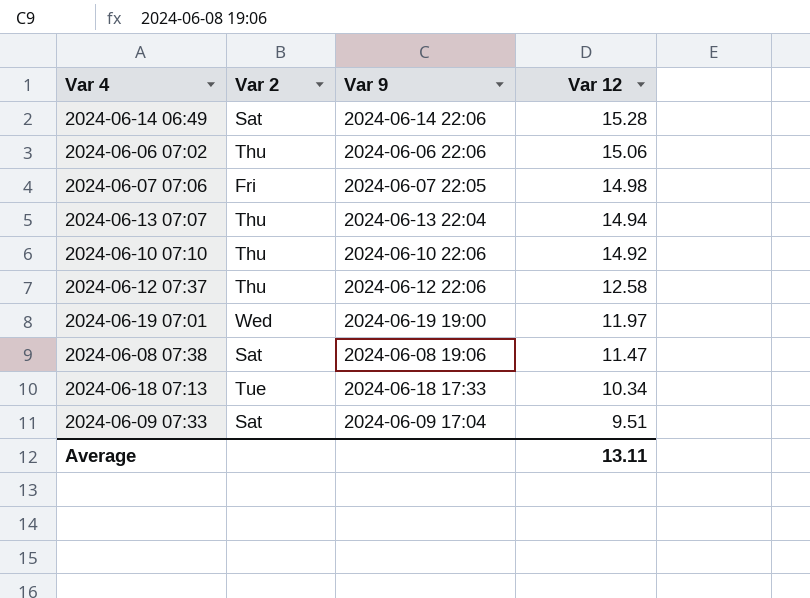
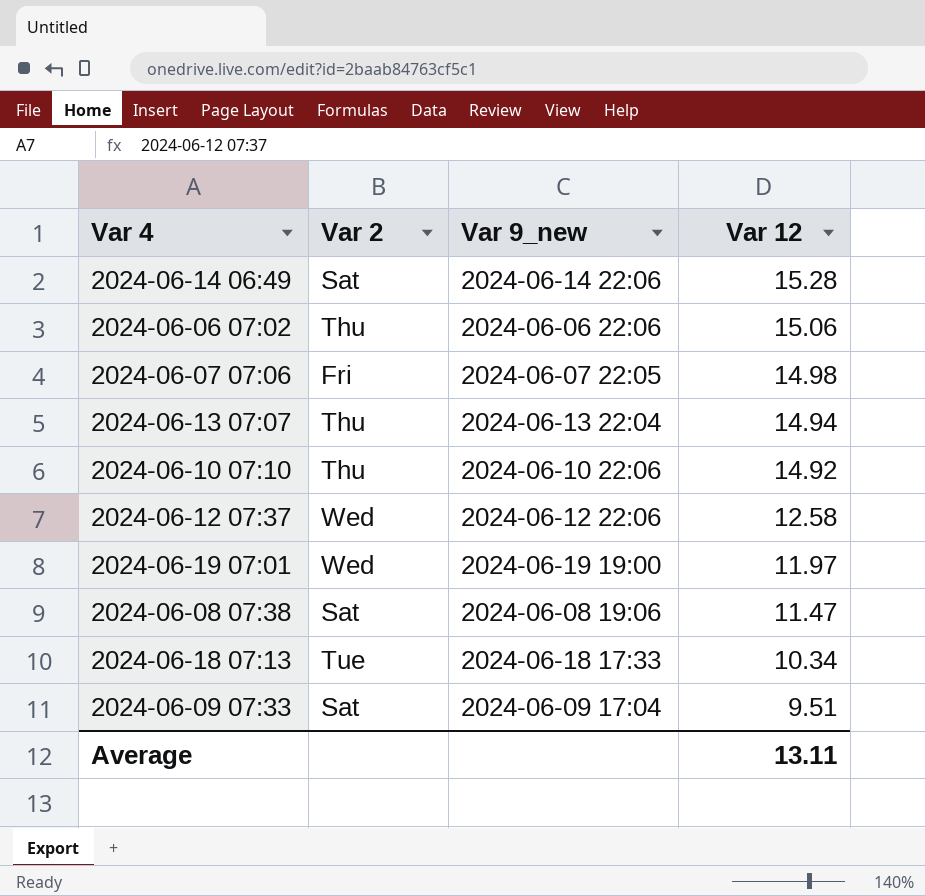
column name: Var 9 -> Var 9_new
2024-06-12 07:37 | Var 2: Thu -> Wed

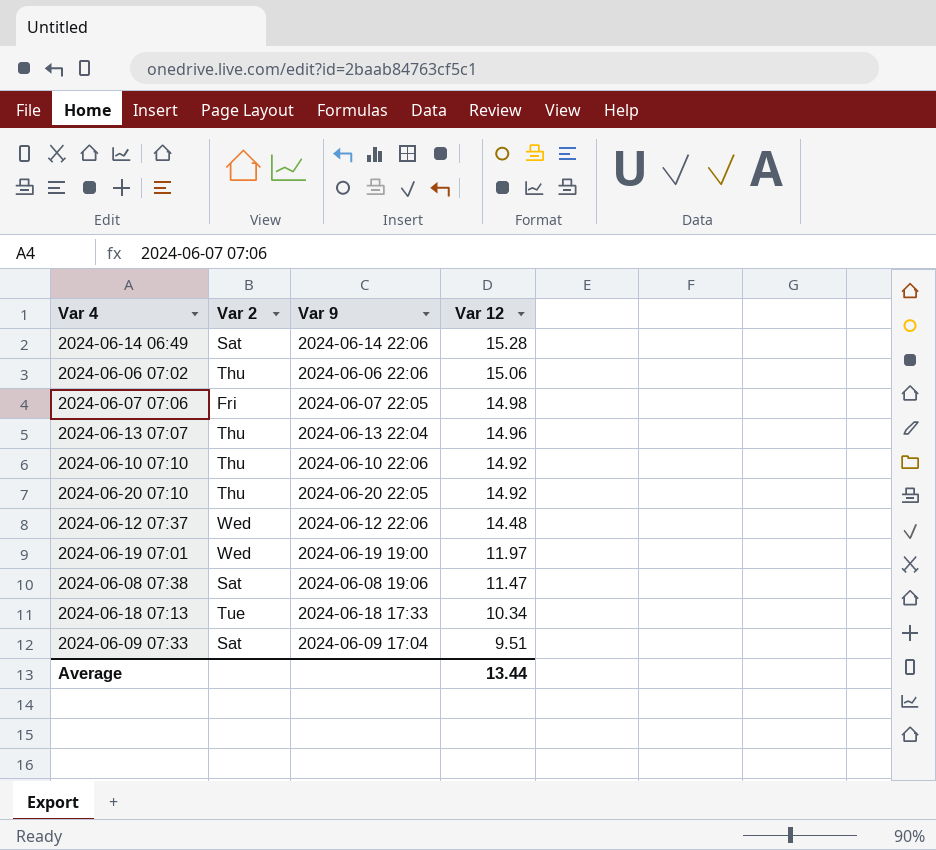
column name: Var 9_new -> Var 9
2024-06-13 07:07 | Var 12: 14.94 -> 14.96
row 2024-06-20 07:10: none -> Thu | 2024-06-20 22:05 | 14.92
2024-06-12 07:37 | Var 12: 12.58 -> 14.48
Average | Var 12: 13.11 -> 13.44

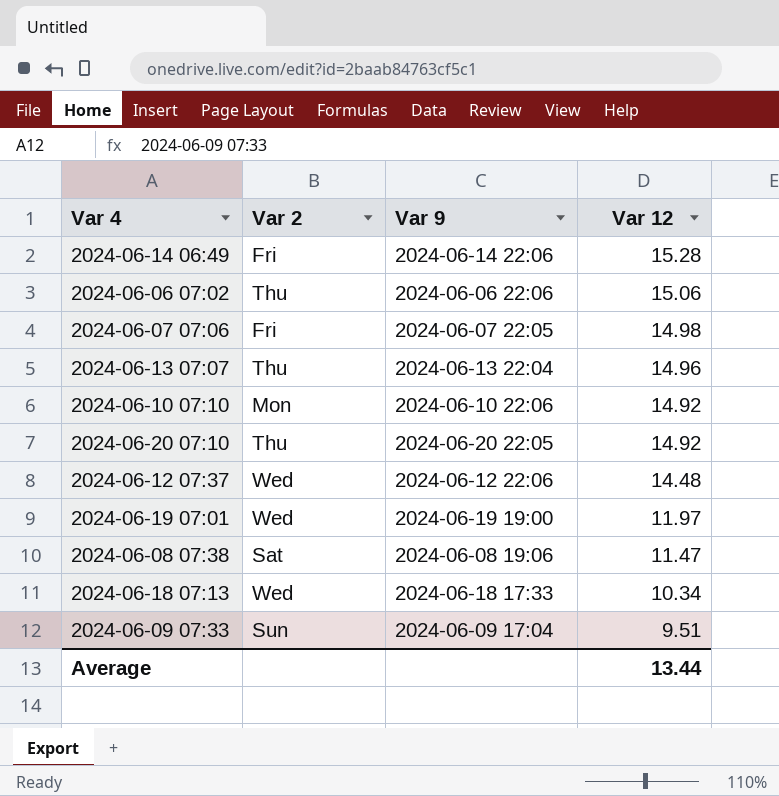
2024-06-14 06:49 | Var 2: Sat -> Fri
2024-06-10 07:10 | Var 2: Thu -> Mon
2024-06-18 07:13 | Var 2: Tue -> Wed
2024-06-09 07:33 | Var 2: Sat -> Sun

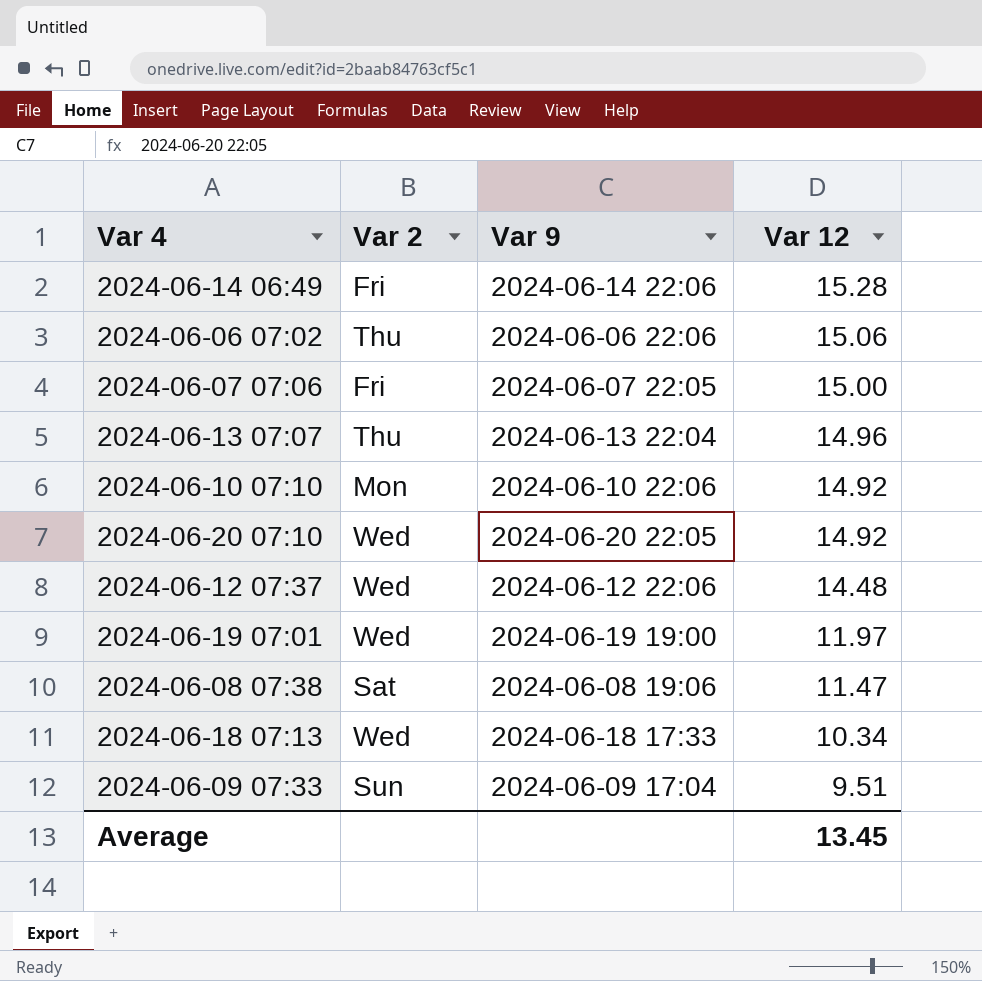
2024-06-07 07:06 | Var 12: 14.98 -> 15.00
2024-06-20 07:10 | Var 2: Thu -> Wed
Average | Var 12: 13.44 -> 13.45

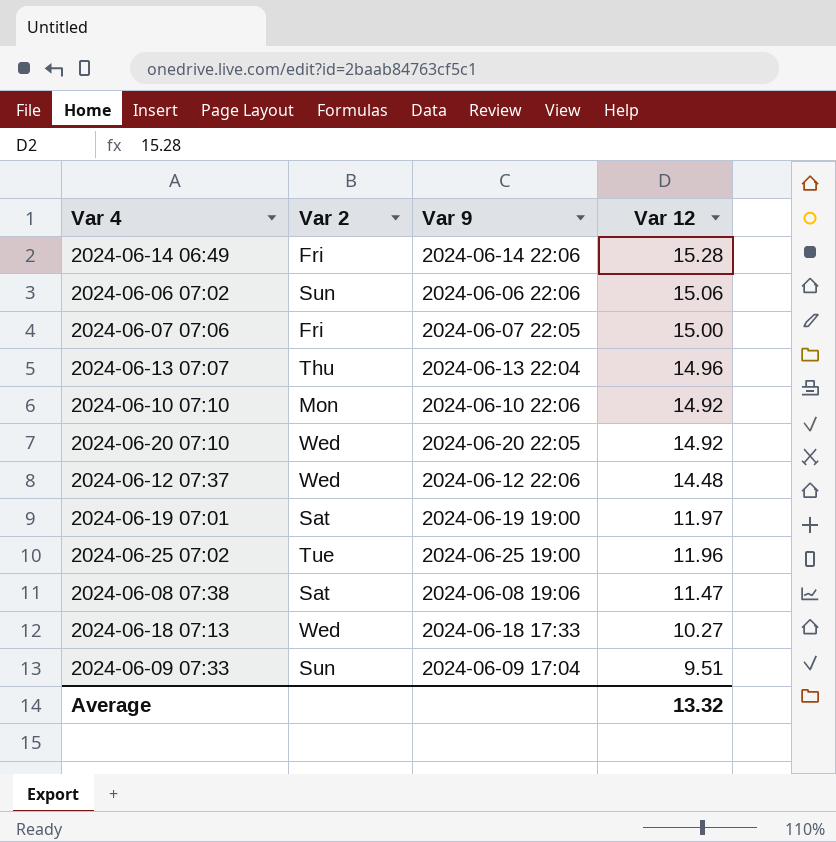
2024-06-06 07:02 | Var 2: Thu -> Sun
2024-06-19 07:01 | Var 2: Wed -> Sat
row 2024-06-25 07:02: none -> Tue | 2024-06-25 19:00 | 11.96
2024-06-18 07:13 | Var 12: 10.34 -> 10.27
Average | Var 12: 13.45 -> 13.32

